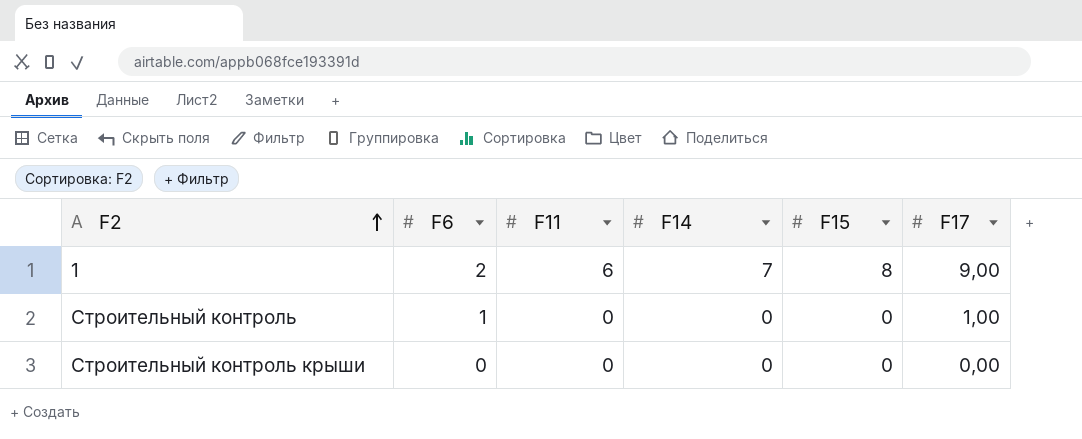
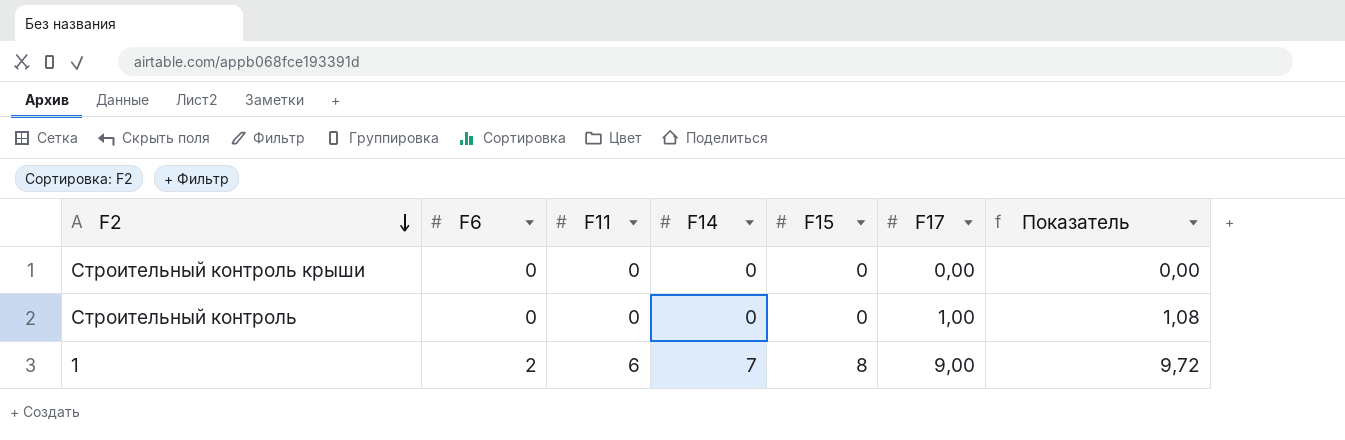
row order: F2 ascending -> F2 descending
column Показатель | formula: none -> [F17] * 1,08
Строительный контроль | F6: 1 -> 0

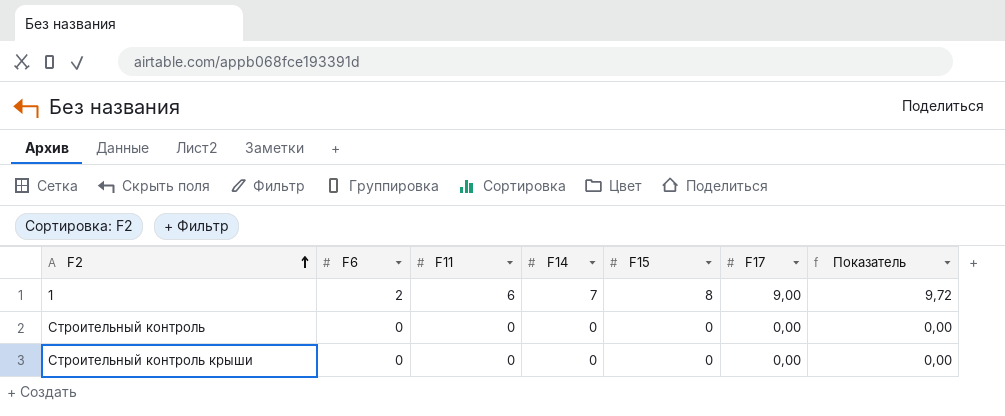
row order: F2 descending -> F2 ascending
Строительный контроль | F17: 1,00 -> 0,00
Строительный контроль | Показатель: 1,08 -> 0,00

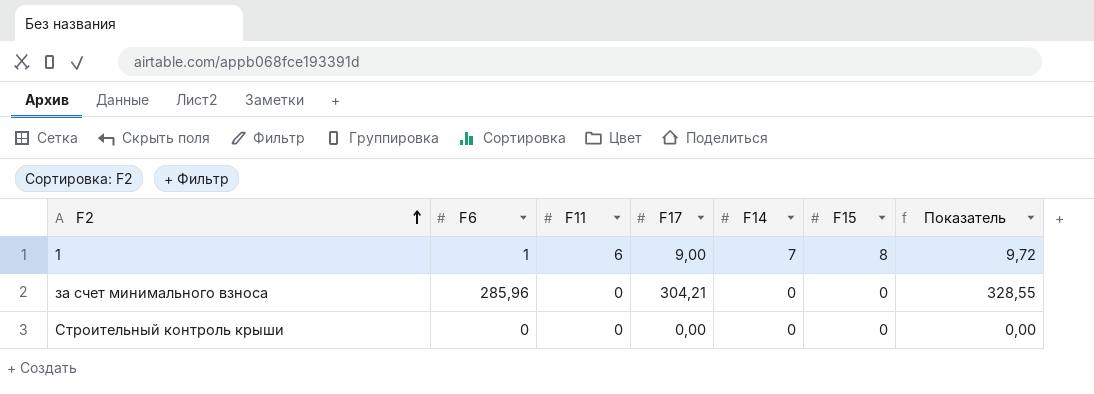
column F17 | position: 6 -> 4
row Строительный контроль: 0 | 0 | 0 | 0 | 0,00 | 0,00 -> none
1 | F6: 2 -> 1
row за счет минимального взноса: none -> 285,96 | 0 | 304,21 | 0 | 0 | 328,55

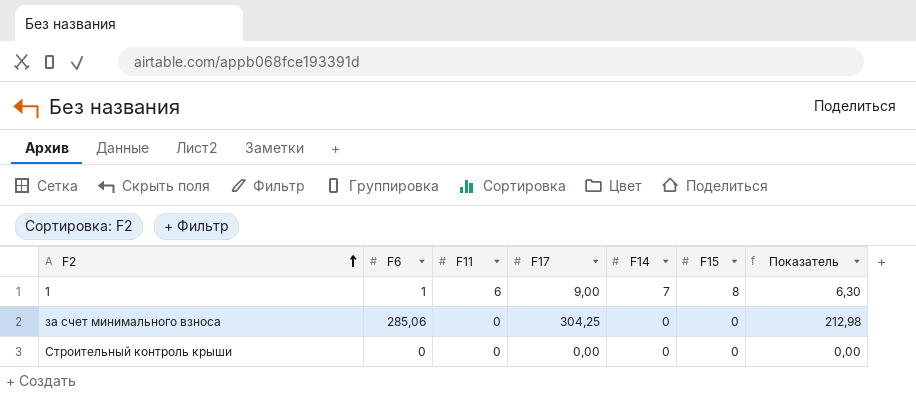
column Показатель | formula: [F17] * 1,08 -> [F17] * 0,7
за счет минимального взноса | F6: 285,96 -> 285,06
за счет минимального взноса | F17: 304,21 -> 304,25

